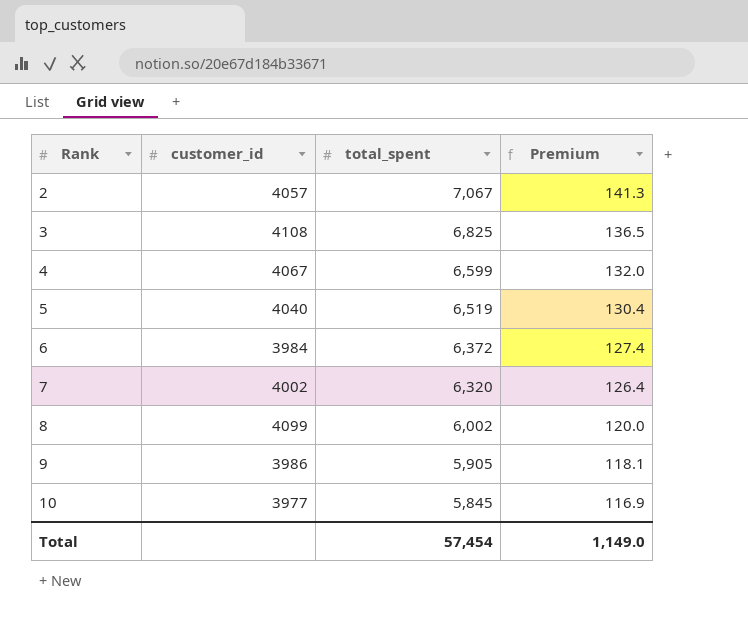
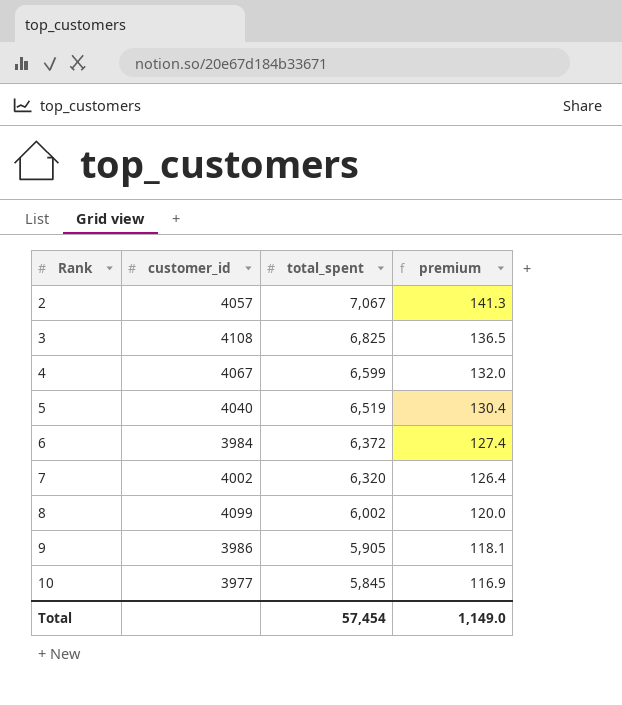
column name: Premium -> premium

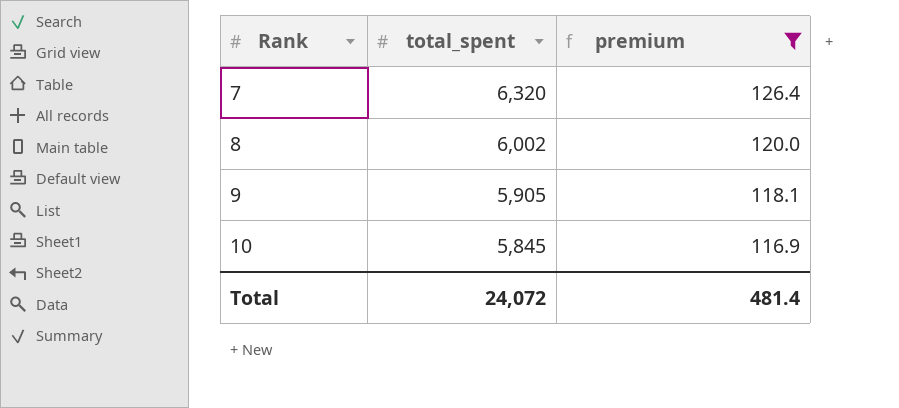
filter: none -> premium <= 126.4
column customer_id | position: 2 -> none
Total | total_spent: 57,454 -> 24,072
Total | premium: 1,149.0 -> 481.4

